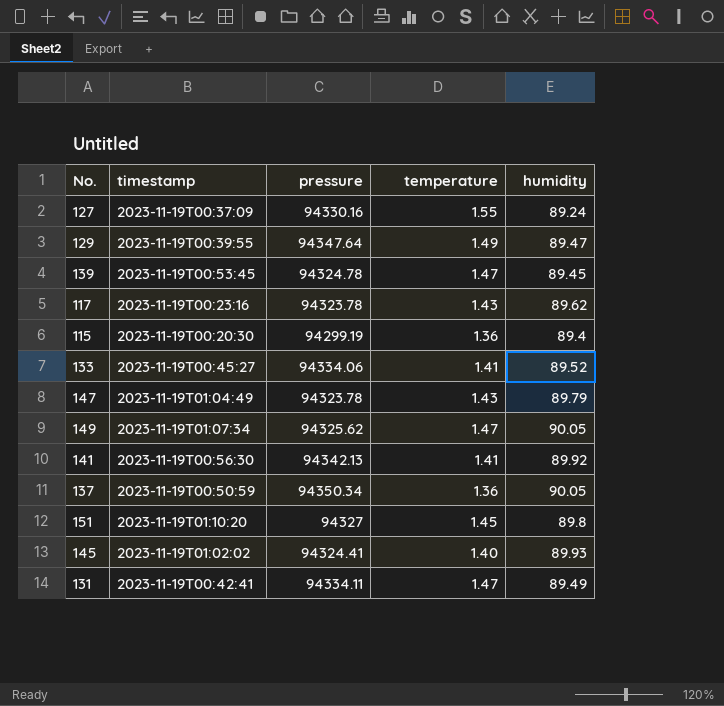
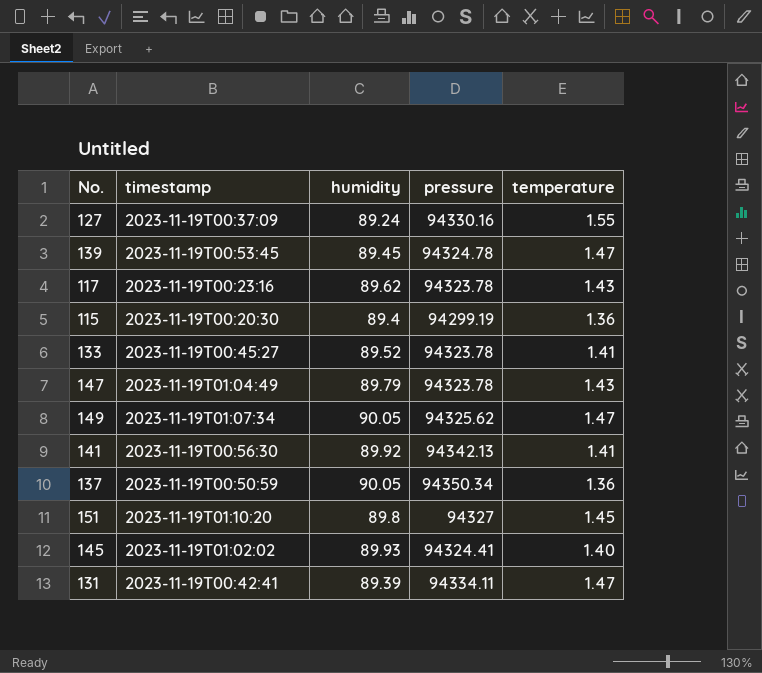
column humidity | position: 5 -> 3
row 129: 2023-11-19T00:39:55 | 94347.64 | 1.49 | 89.47 -> none
133 | pressure: 94334.06 -> 94323.78
131 | humidity: 89.49 -> 89.39

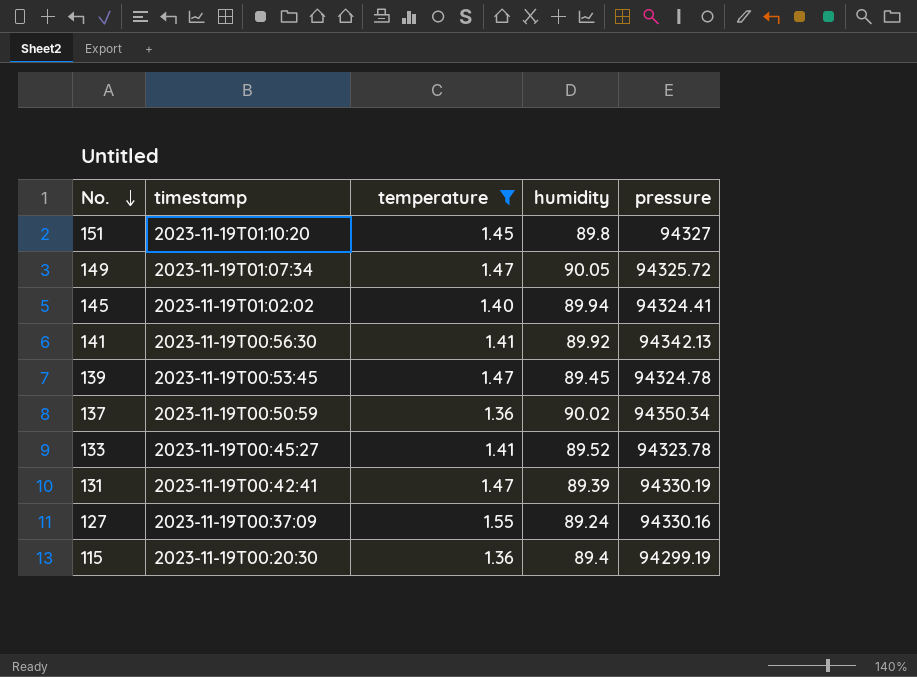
filter: none -> temperature != 1.43
row order: none -> No. descending
column temperature | position: 5 -> 3
149 | pressure: 94325.62 -> 94325.72
145 | humidity: 89.93 -> 89.94
137 | humidity: 90.05 -> 90.02
131 | pressure: 94334.11 -> 94330.19

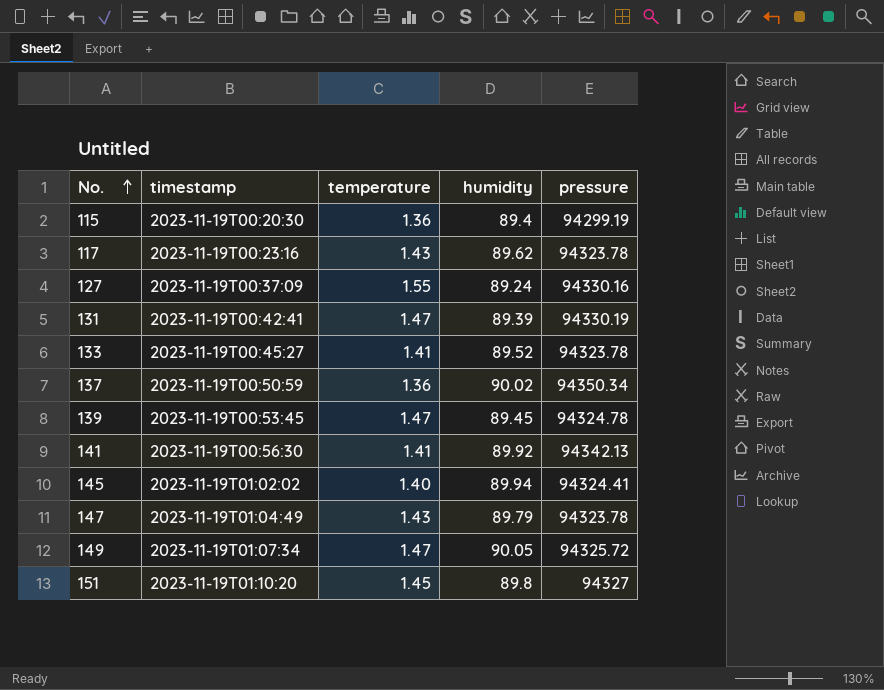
filter: temperature != 1.43 -> none
row order: No. descending -> No. ascending

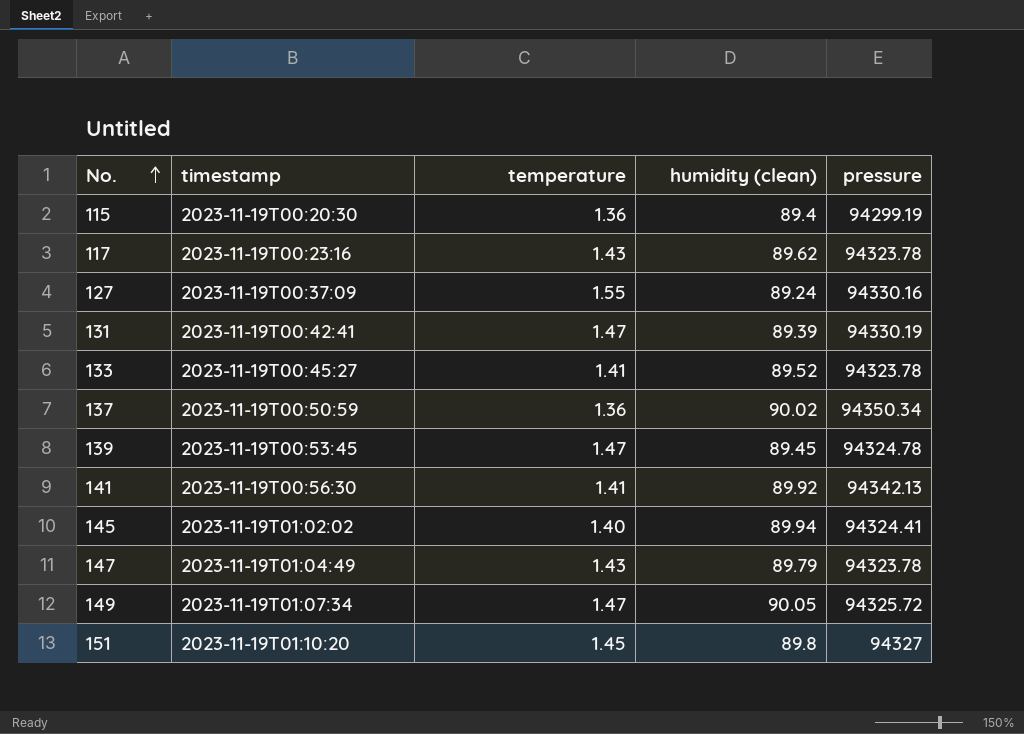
column name: humidity -> humidity (clean)

